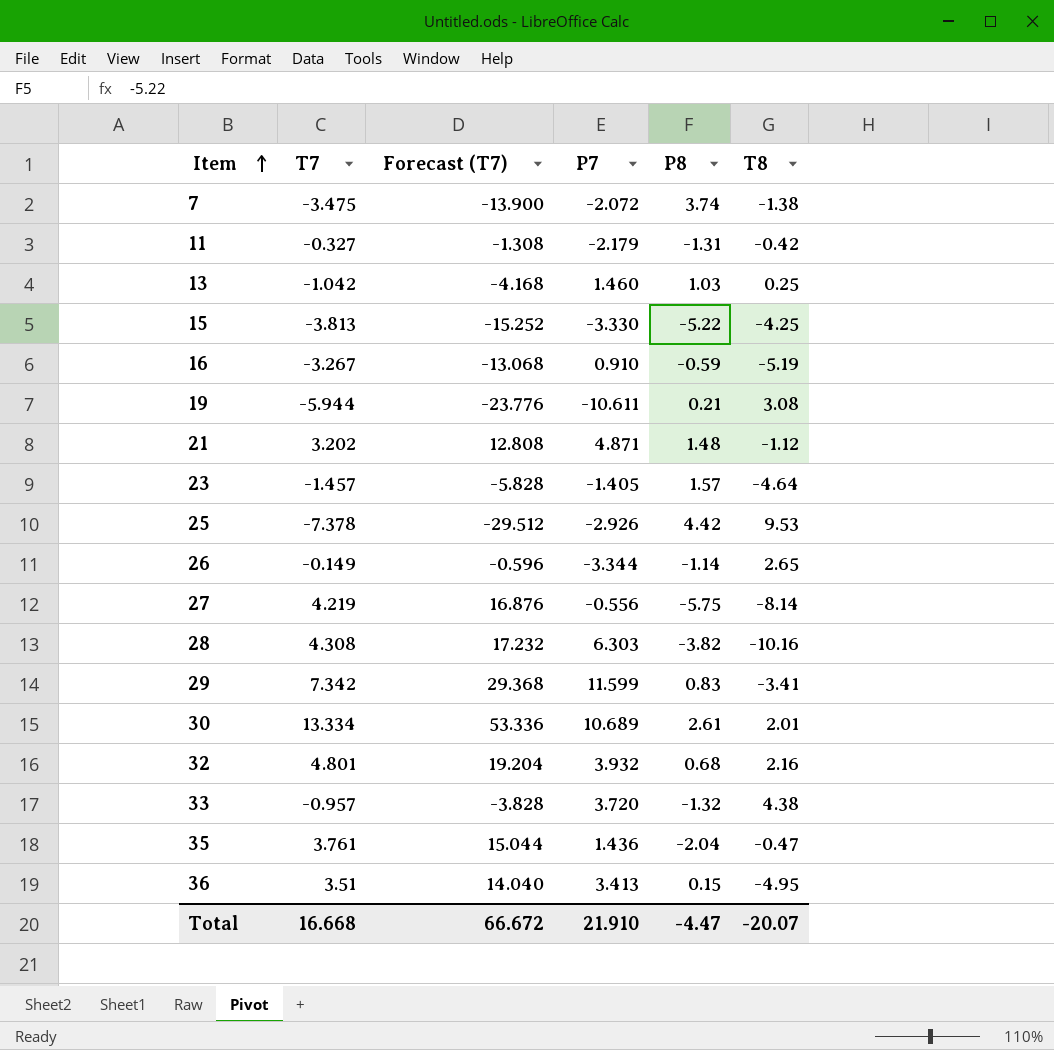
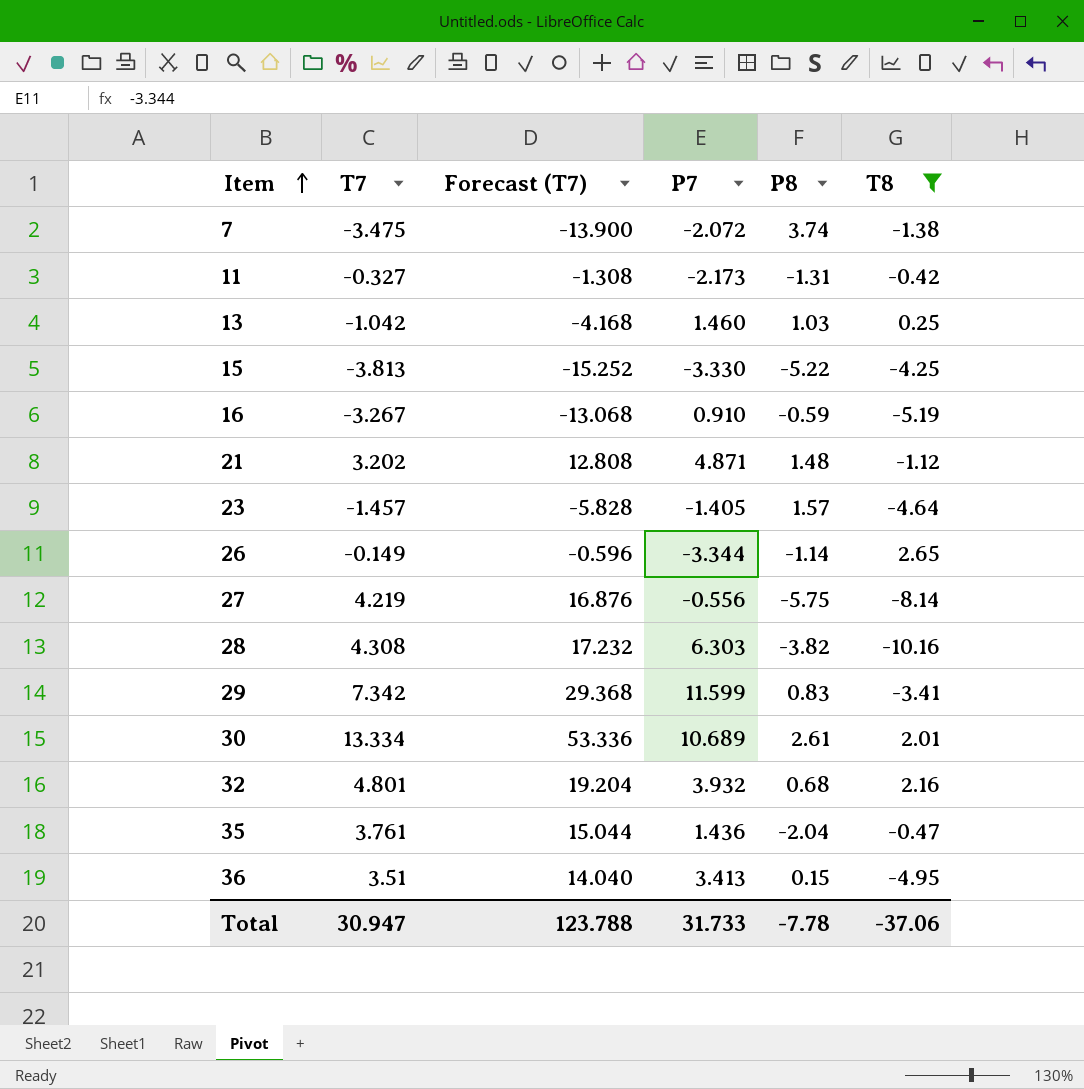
filter: none -> T8 <= 2.65
11 | P7: -2.179 -> -2.173
Total | T7: 16.668 -> 30.947
Total | Forecast (T7): 66.672 -> 123.788
Total | P7: 21.910 -> 31.733
Total | P8: -4.47 -> -7.78
Total | T8: -20.07 -> -37.06

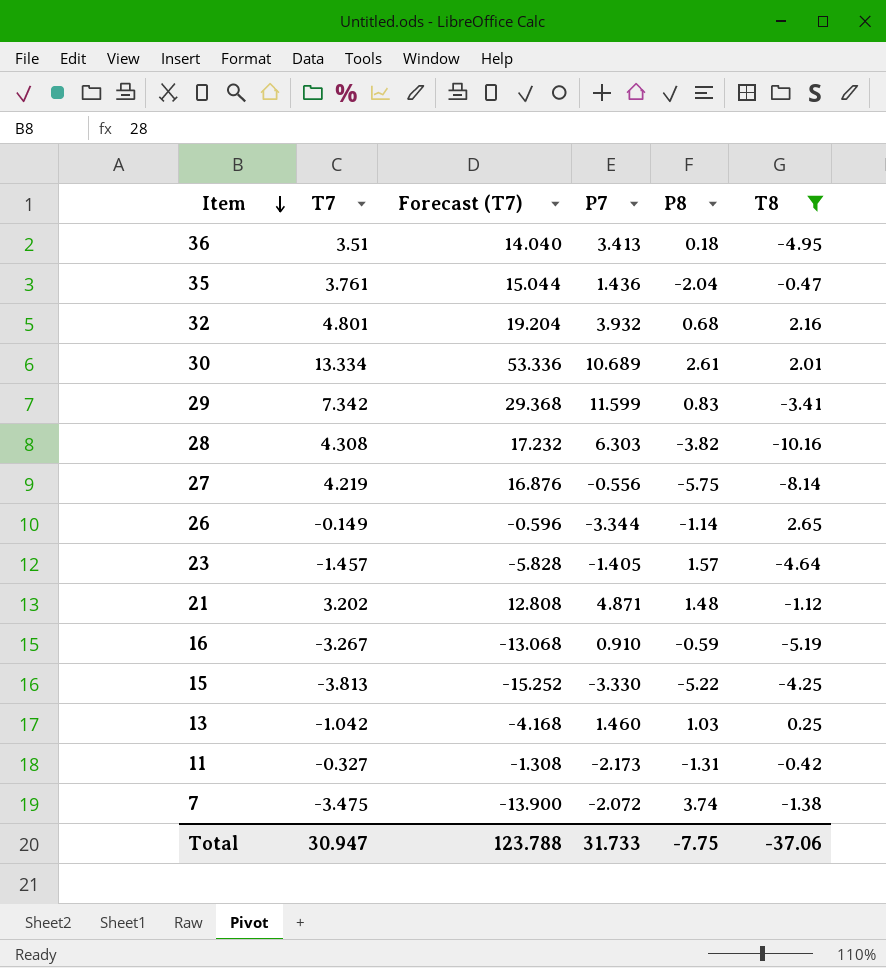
row order: Item ascending -> Item descending
36 | P8: 0.15 -> 0.18
Total | P8: -7.78 -> -7.75

